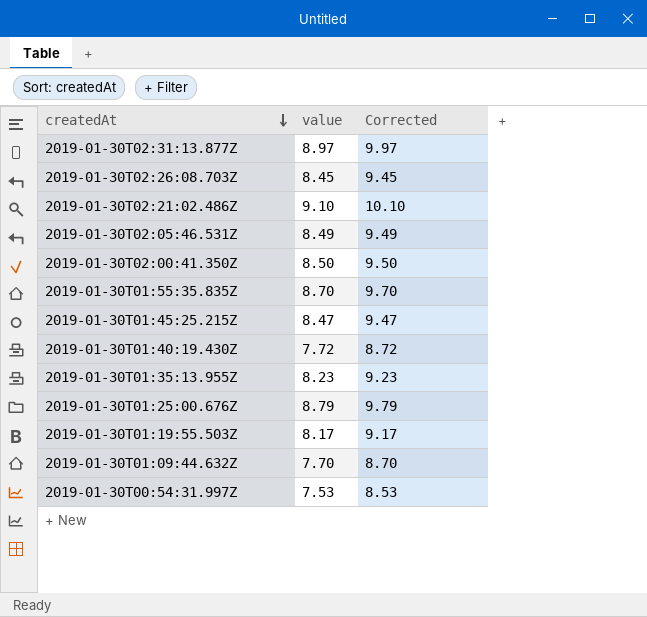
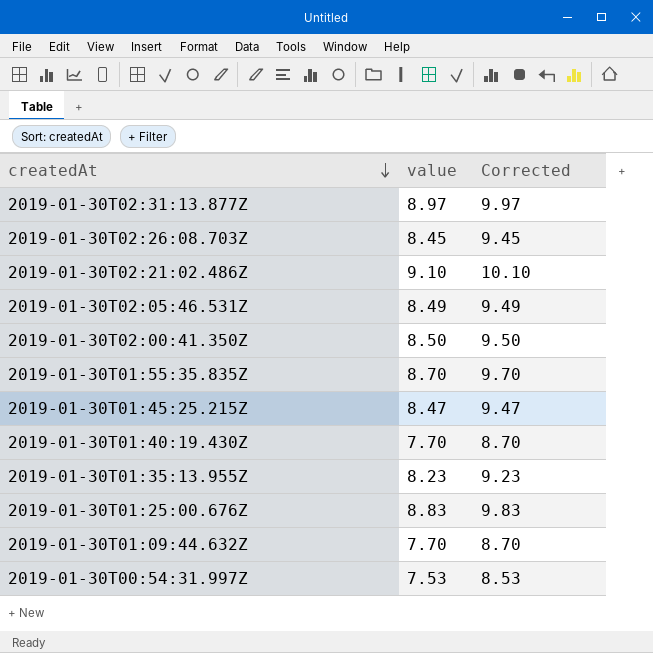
row 2019-01-30T01:19:55.503Z: 8.17 | 9.17 -> none
2019-01-30T01:40:19.430Z | value: 7.72 -> 7.70
2019-01-30T01:40:19.430Z | Corrected: 8.72 -> 8.70
2019-01-30T01:25:00.676Z | value: 8.79 -> 8.83
2019-01-30T01:25:00.676Z | Corrected: 9.79 -> 9.83

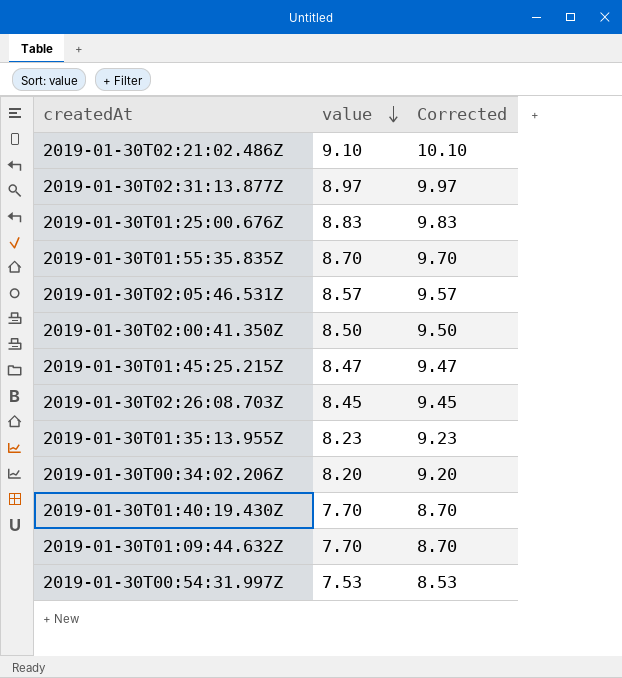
row order: createdAt descending -> value descending
2019-01-30T02:05:46.531Z | value: 8.49 -> 8.57
2019-01-30T02:05:46.531Z | Corrected: 9.49 -> 9.57
row 2019-01-30T00:34:02.206Z: none -> 8.20 | 9.20

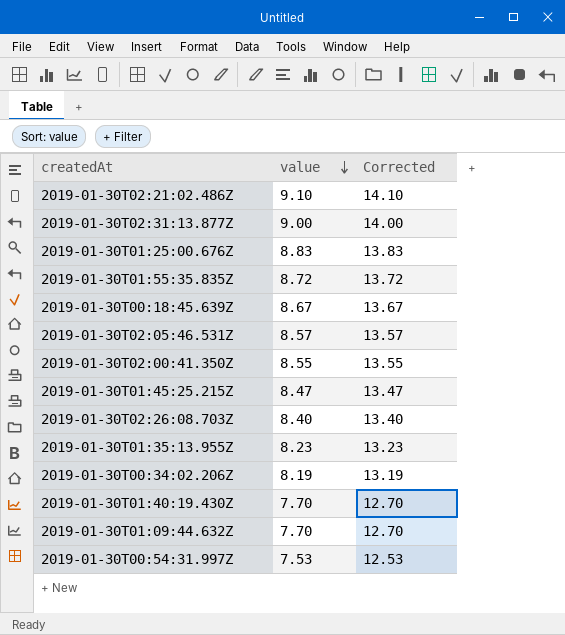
column Corrected | formula: [value] + 1 -> [value] + 5
2019-01-30T02:31:13.877Z | value: 8.97 -> 9.00
2019-01-30T01:55:35.835Z | value: 8.70 -> 8.72
row 2019-01-30T00:18:45.639Z: none -> 8.67 | 13.67
2019-01-30T02:00:41.350Z | value: 8.50 -> 8.55
2019-01-30T02:26:08.703Z | value: 8.45 -> 8.40
2019-01-30T00:34:02.206Z | value: 8.20 -> 8.19

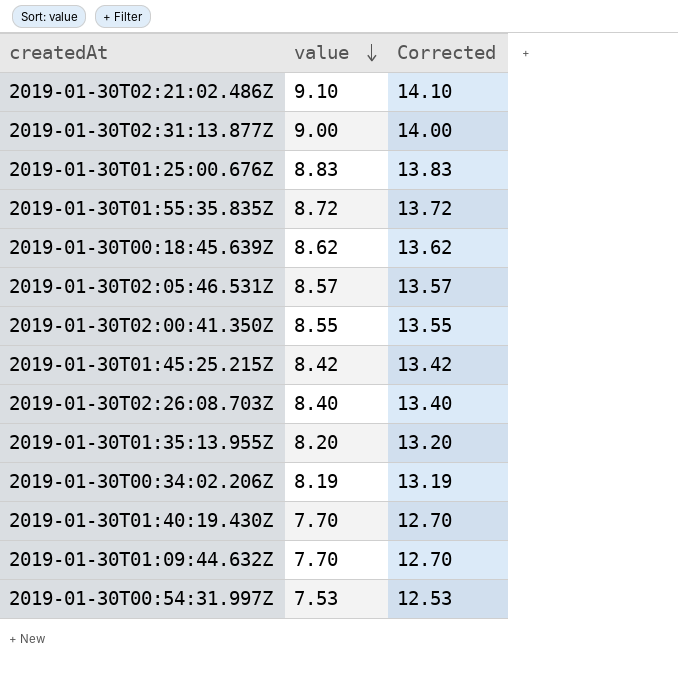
2019-01-30T00:18:45.639Z | value: 8.67 -> 8.62
2019-01-30T00:18:45.639Z | Corrected: 13.67 -> 13.62
2019-01-30T01:45:25.215Z | value: 8.47 -> 8.42
2019-01-30T01:45:25.215Z | Corrected: 13.47 -> 13.42
2019-01-30T01:35:13.955Z | value: 8.23 -> 8.20
2019-01-30T01:35:13.955Z | Corrected: 13.23 -> 13.20

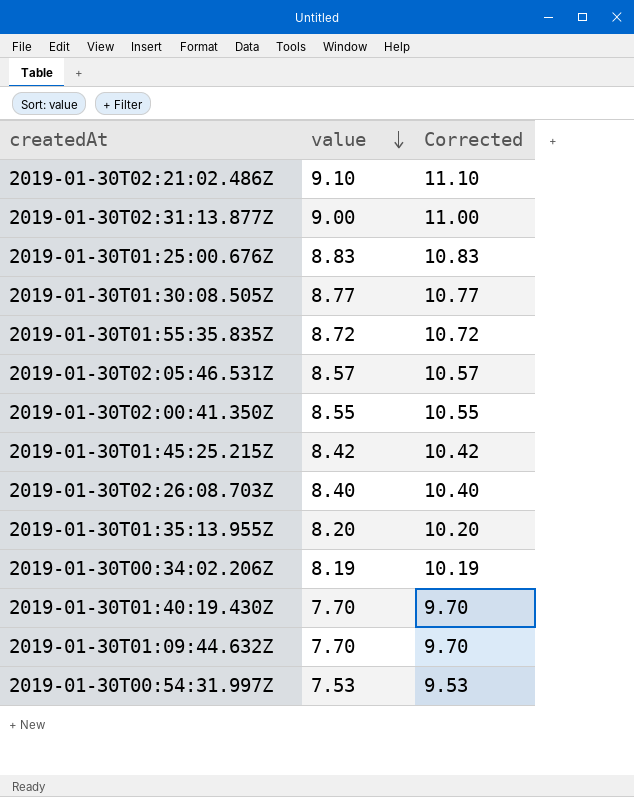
column Corrected | formula: [value] + 5 -> [value] + 2
row 2019-01-30T00:18:45.639Z: 8.62 | 13.62 -> none
row 2019-01-30T01:30:08.505Z: none -> 8.77 | 10.77

